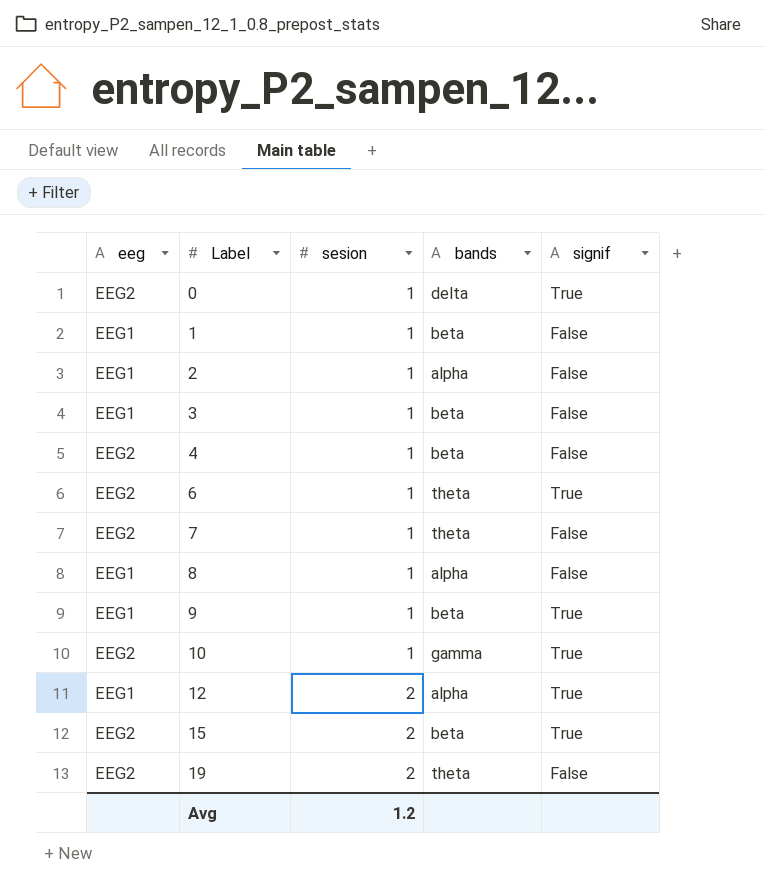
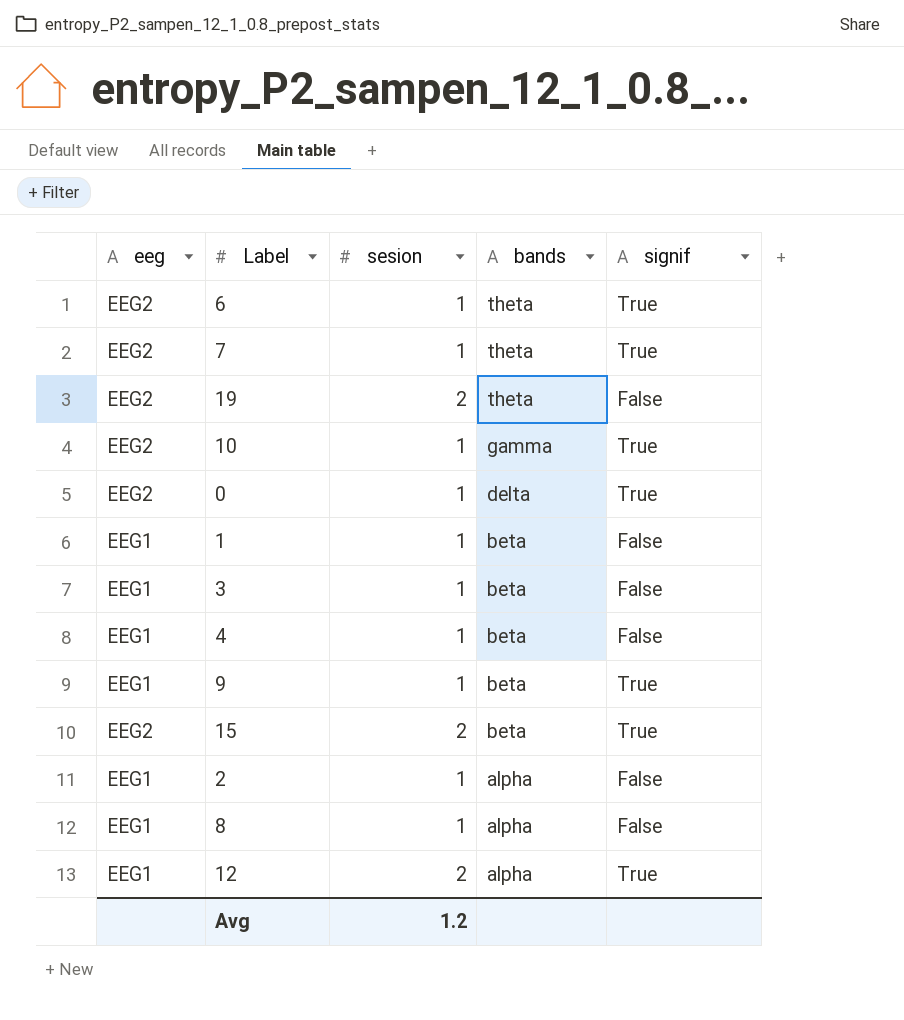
row order: Label ascending -> bands descending
7 | signif: False -> True
4 | eeg: EEG2 -> EEG1

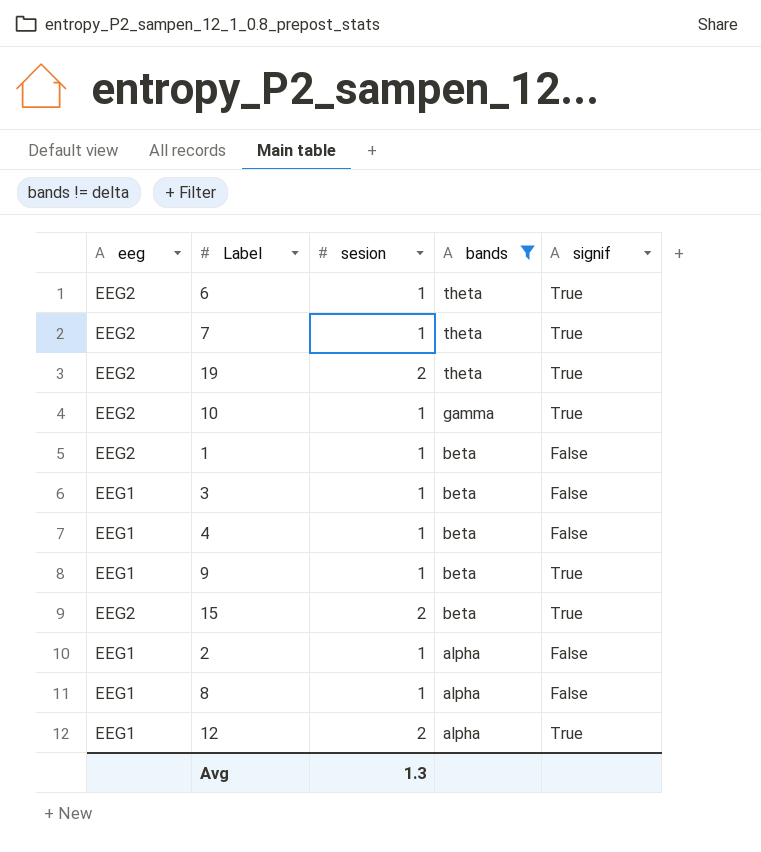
filter: none -> bands != delta
19 | signif: False -> True
1 | eeg: EEG1 -> EEG2
Avg | sesion: 1.2 -> 1.3

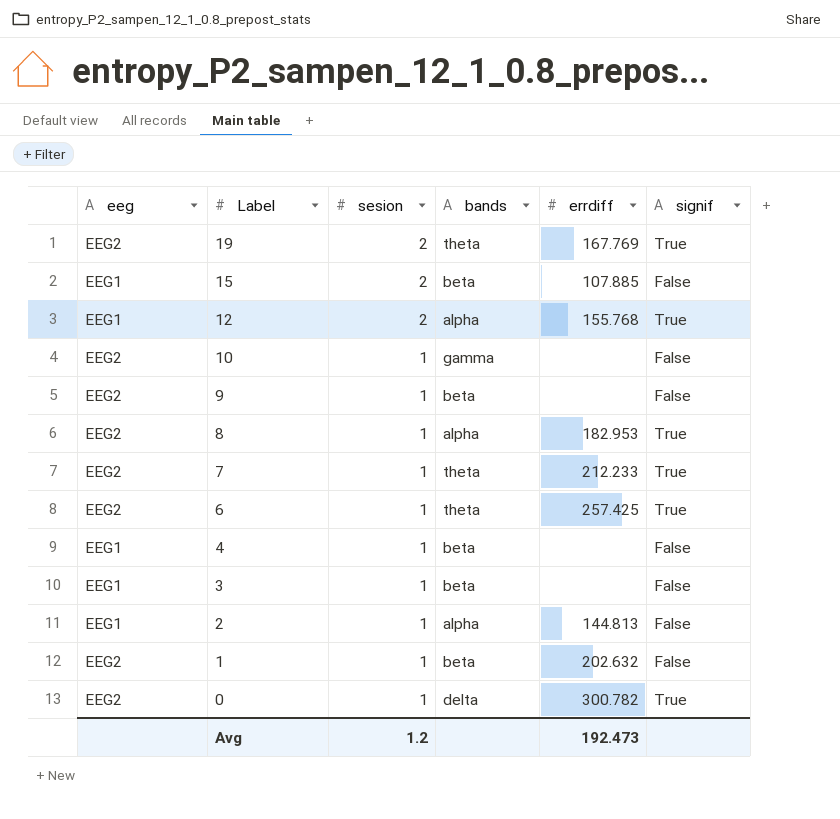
filter: bands != delta -> none
row order: bands descending -> Label descending
column errdiff | position: none -> 5
15 | eeg: EEG2 -> EEG1
15 | signif: True -> False
10 | signif: True -> False
9 | eeg: EEG1 -> EEG2
9 | signif: True -> False
8 | eeg: EEG1 -> EEG2
8 | signif: False -> True
Avg | sesion: 1.3 -> 1.2

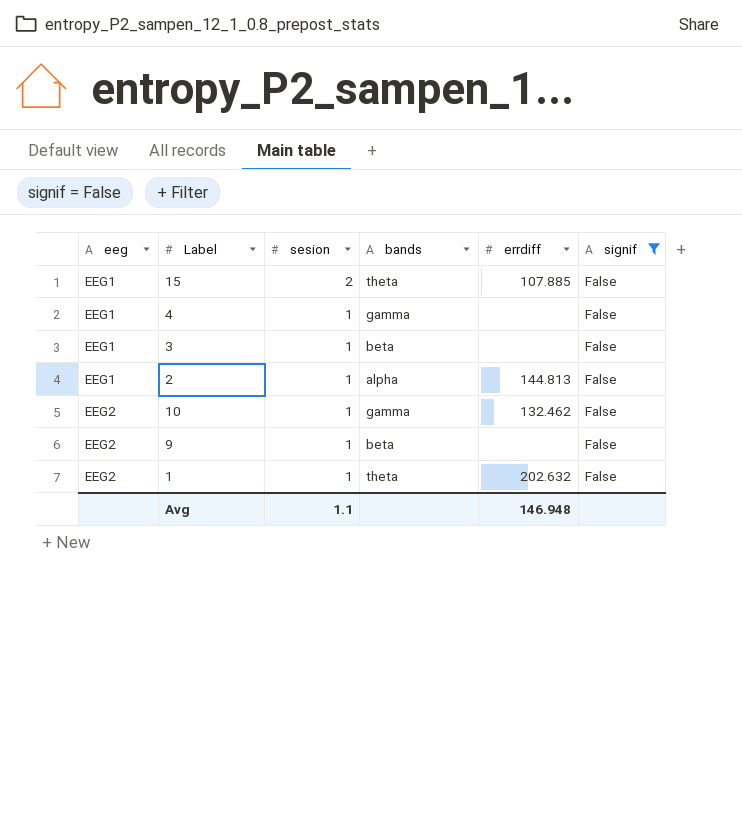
filter: none -> signif = False
row order: Label descending -> eeg ascending
15 | bands: beta -> theta
4 | bands: beta -> gamma
10 | errdiff: none -> 132.462
1 | bands: beta -> theta
Avg | sesion: 1.2 -> 1.1
Avg | errdiff: 192.473 -> 146.948

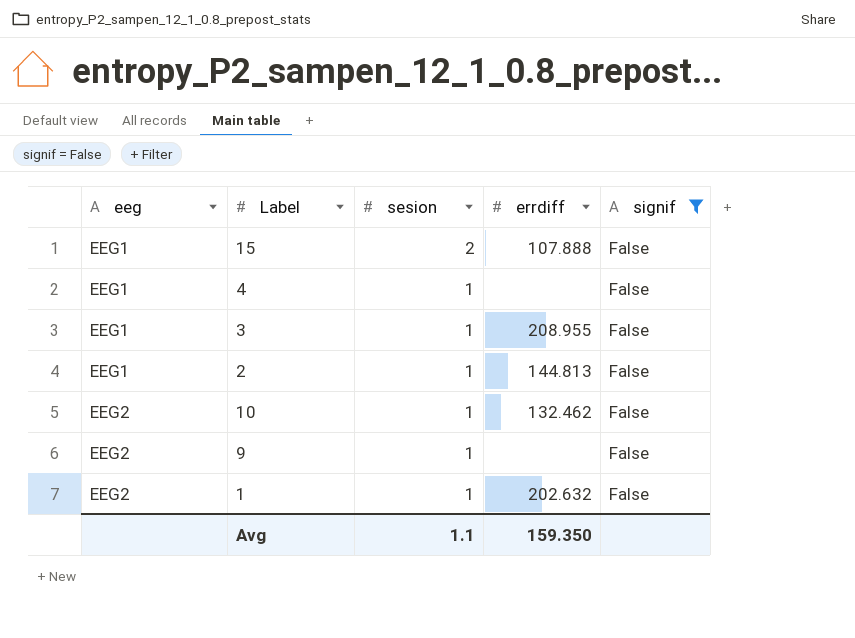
column bands | position: 4 -> none
15 | errdiff: 107.885 -> 107.888
3 | errdiff: none -> 208.955
Avg | errdiff: 146.948 -> 159.350

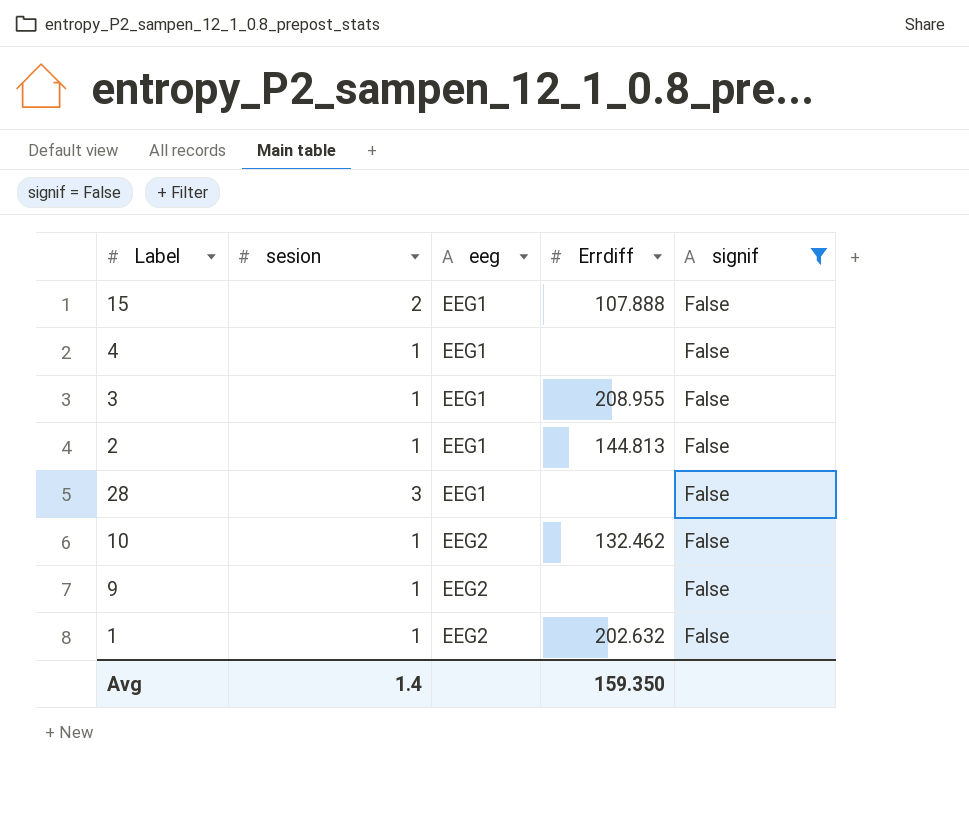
column eeg | position: 1 -> 3
column name: errdiff -> Errdiff
row 28: none -> 3 | EEG1 | none | False
Avg | sesion: 1.1 -> 1.4

